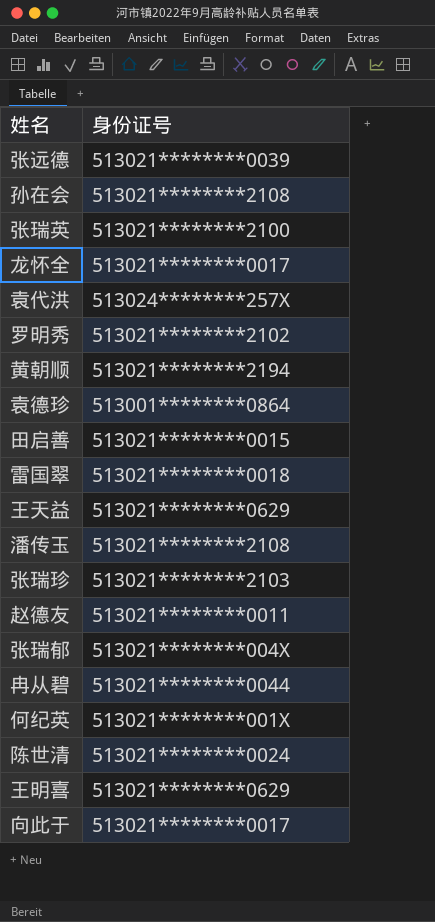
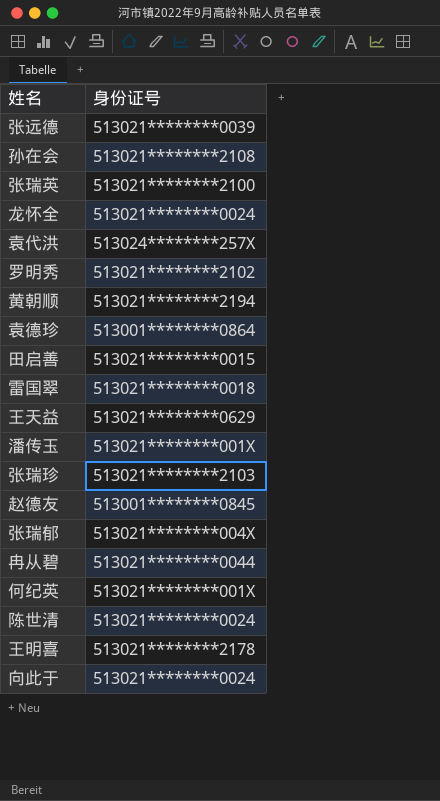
龙怀全 | 身份证号: 513021********0017 -> 513021********0024
潘传玉 | 身份证号: 513021********2108 -> 513021********001X
赵德友 | 身份证号: 513021********0011 -> 513001********0845
王明喜 | 身份证号: 513021********0629 -> 513021********2178
向此于 | 身份证号: 513021********0017 -> 513021********0024

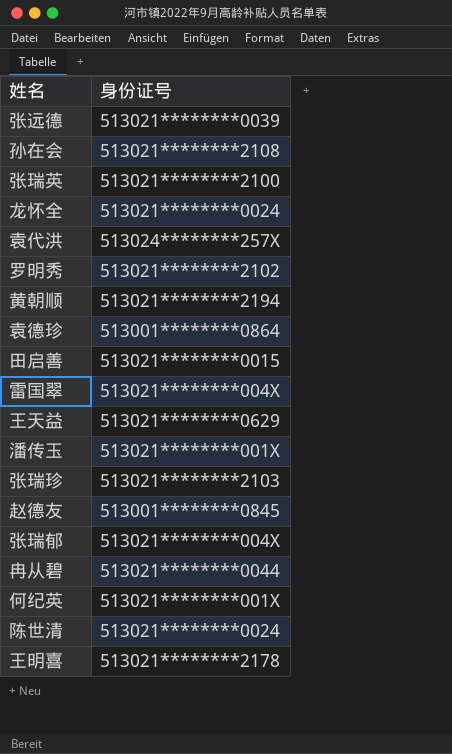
row 向此于: 513021********0024 -> none
雷国翠 | 身份证号: 513021********0018 -> 513021********004X

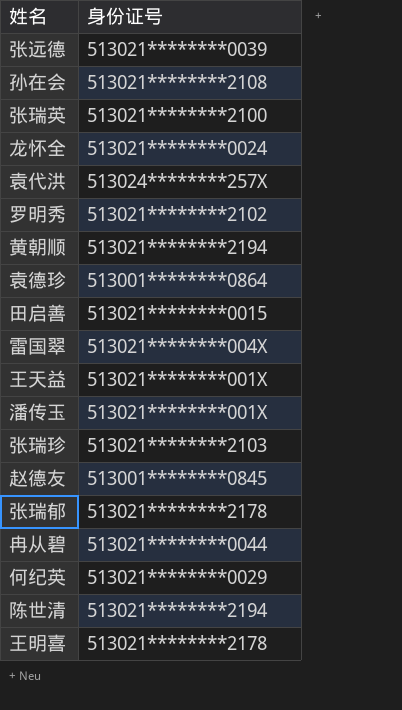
王天益 | 身份证号: 513021********0629 -> 513021********001X
张瑞郁 | 身份证号: 513021********004X -> 513021********2178
何纪英 | 身份证号: 513021********001X -> 513021********0029
陈世清 | 身份证号: 513021********0024 -> 513021********2194

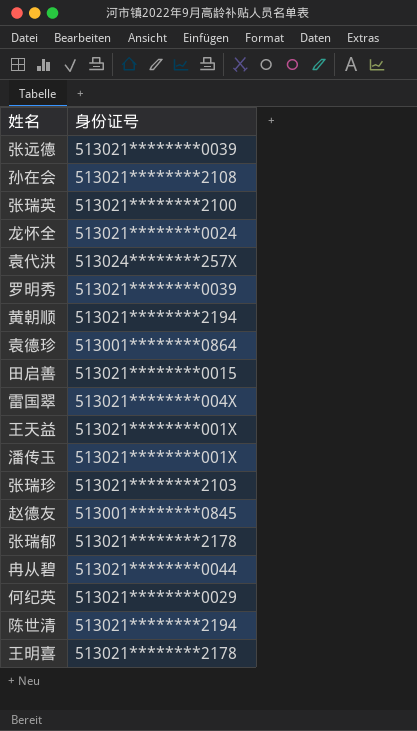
罗明秀 | 身份证号: 513021********2102 -> 513021********0039

